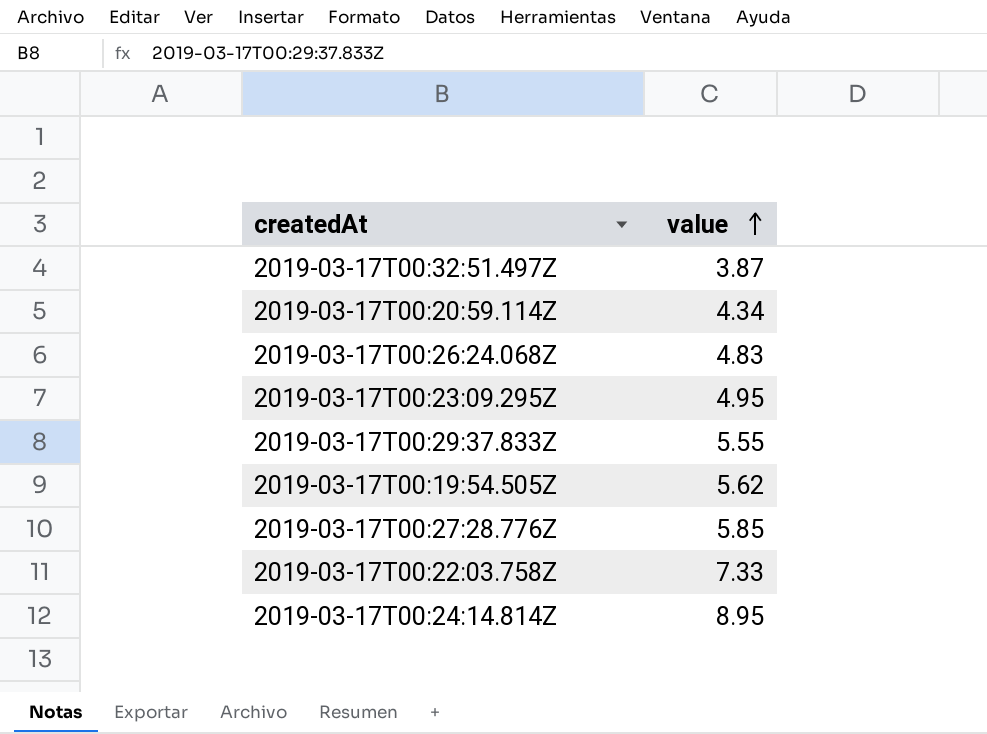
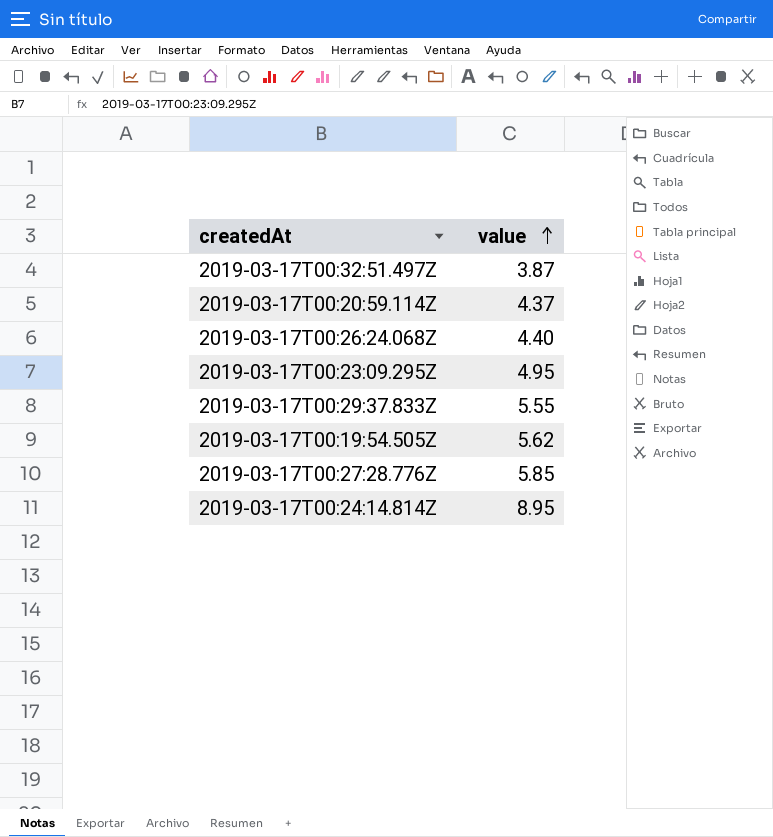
row 2019-03-17T00:22:03.758Z: 7.33 -> none
2019-03-17T00:20:59.114Z | value: 4.34 -> 4.37
2019-03-17T00:26:24.068Z | value: 4.83 -> 4.40

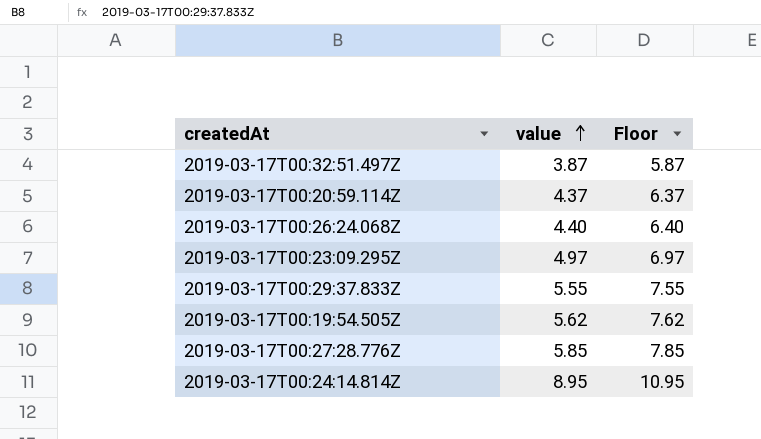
column Floor | formula: none -> [value] + 2
2019-03-17T00:23:09.295Z | value: 4.95 -> 4.97

